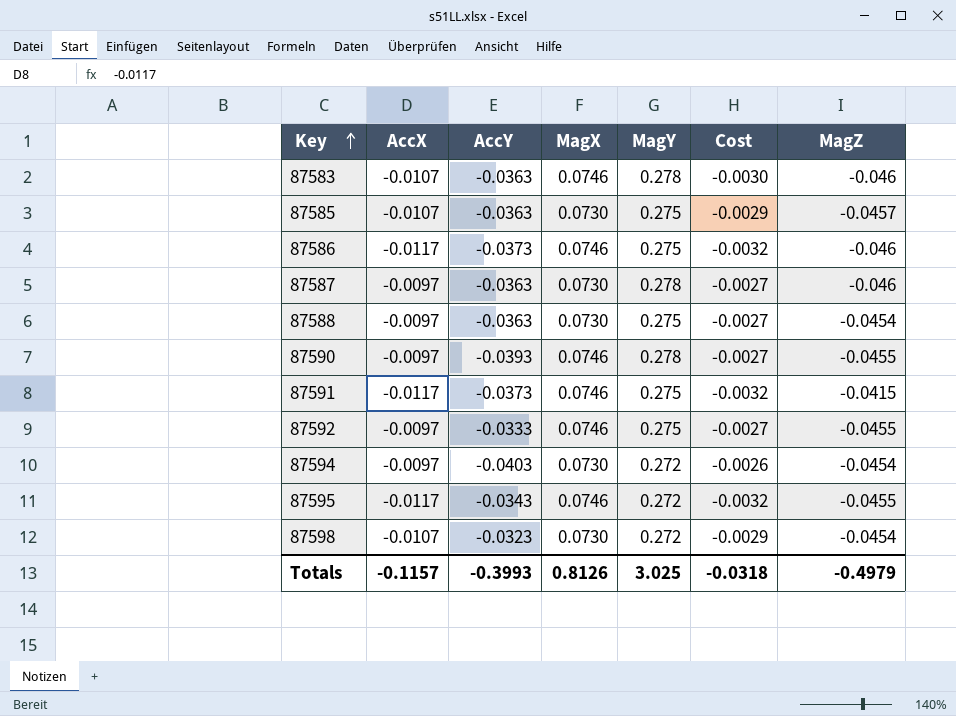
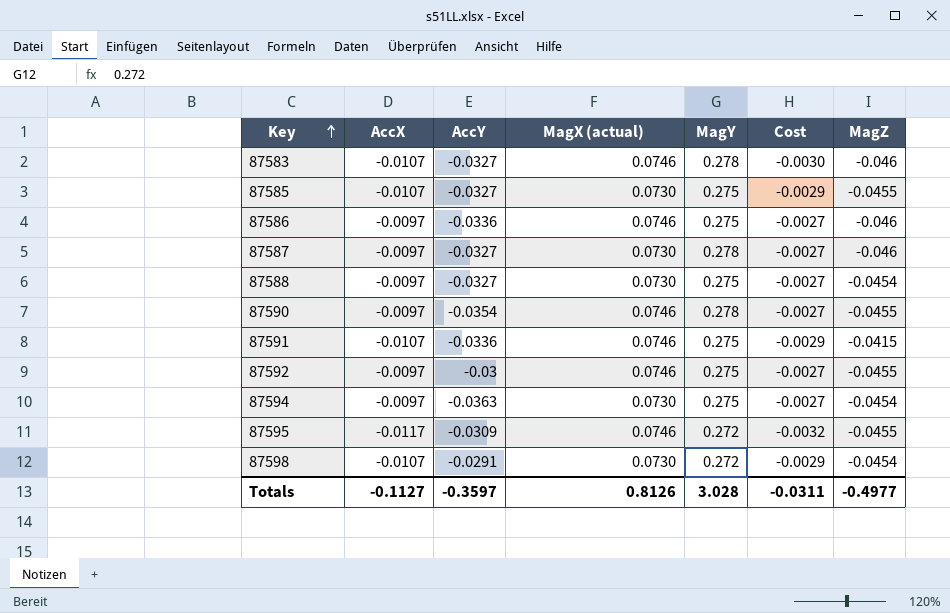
column name: MagX -> MagX (actual)
87583 | AccY: -0.0363 -> -0.0327
87585 | AccY: -0.0363 -> -0.0327
87585 | MagZ: -0.0457 -> -0.0455
87586 | AccX: -0.0117 -> -0.0097
87586 | AccY: -0.0373 -> -0.0336
87586 | Cost: -0.0032 -> -0.0027
87587 | AccY: -0.0363 -> -0.0327
87588 | AccY: -0.0363 -> -0.0327
87590 | AccY: -0.0393 -> -0.0354
87591 | AccX: -0.0117 -> -0.0107
87591 | AccY: -0.0373 -> -0.0336
87591 | Cost: -0.0032 -> -0.0029
87592 | AccY: -0.0333 -> -0.03
87594 | AccY: -0.0403 -> -0.0363
87594 | MagY: 0.272 -> 0.275
87594 | Cost: -0.0026 -> -0.0027
87595 | AccY: -0.0343 -> -0.0309
87598 | AccY: -0.0323 -> -0.0291
Totals | AccX: -0.1157 -> -0.1127
Totals | AccY: -0.3993 -> -0.3597
Totals | MagY: 3.025 -> 3.028
Totals | Cost: -0.0318 -> -0.0311
Totals | MagZ: -0.4979 -> -0.4977

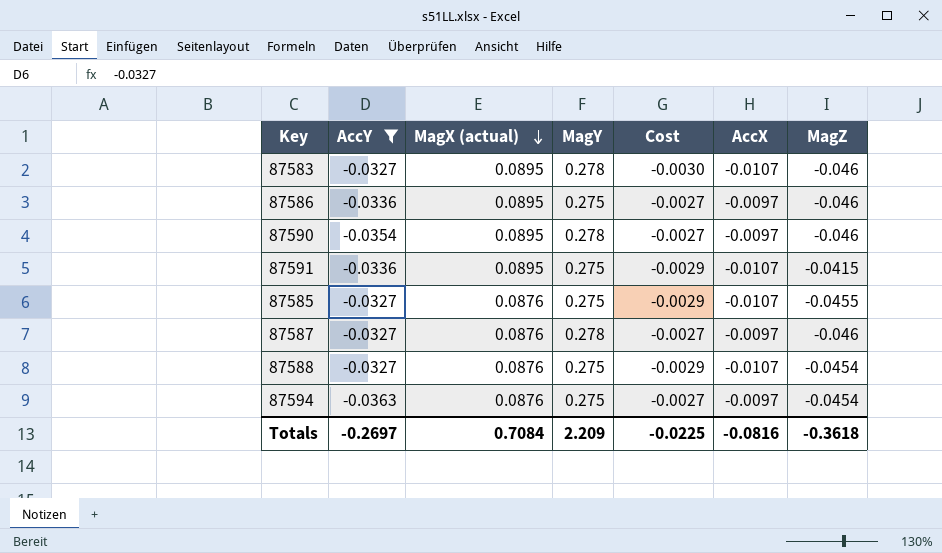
filter: none -> AccY <= -0.0327
row order: Key ascending -> MagX (actual) descending
column AccX | position: 2 -> 6
87583 | MagX (actual): 0.0746 -> 0.0895
87586 | MagX (actual): 0.0746 -> 0.0895
87590 | MagX (actual): 0.0746 -> 0.0895
87590 | MagZ: -0.0455 -> -0.046
87591 | MagX (actual): 0.0746 -> 0.0895
87585 | MagX (actual): 0.0730 -> 0.0876
87587 | MagX (actual): 0.0730 -> 0.0876
87588 | MagX (actual): 0.0730 -> 0.0876
87588 | Cost: -0.0027 -> -0.0029
87588 | AccX: -0.0097 -> -0.0107
87594 | MagX (actual): 0.0730 -> 0.0876
Totals | AccY: -0.3597 -> -0.2697
Totals | MagX (actual): 0.8126 -> 0.7084
Totals | MagY: 3.028 -> 2.209
Totals | Cost: -0.0311 -> -0.0225
Totals | AccX: -0.1127 -> -0.0816
Totals | MagZ: -0.4977 -> -0.3618

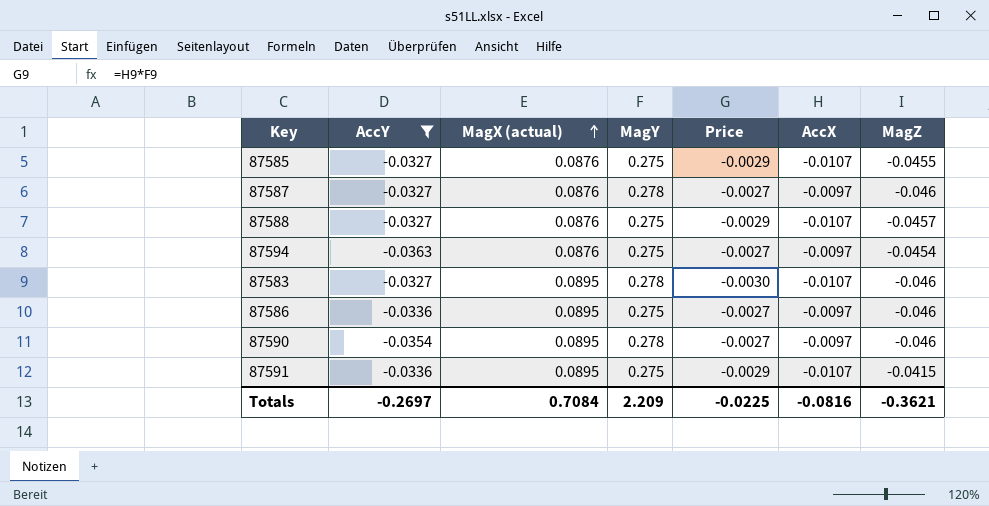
row order: MagX (actual) descending -> MagX (actual) ascending
column name: Cost -> Price
87588 | MagZ: -0.0454 -> -0.0457
Totals | MagZ: -0.3618 -> -0.3621

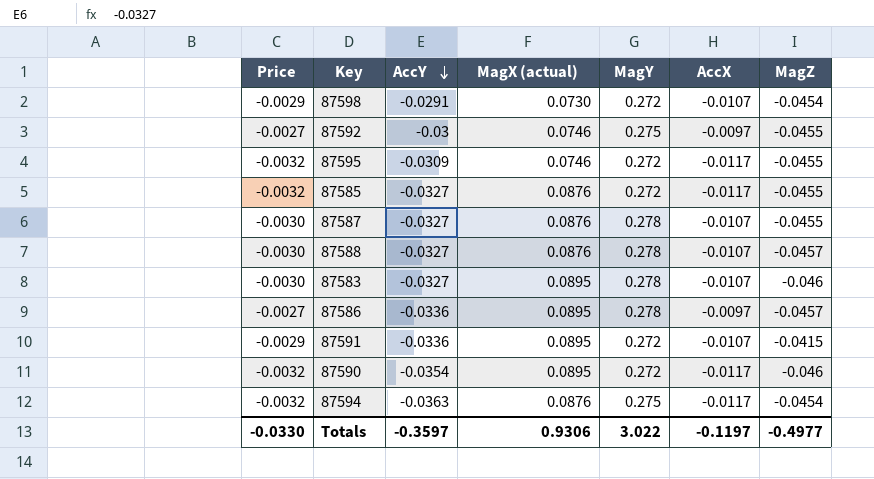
filter: AccY <= -0.0327 -> none
row order: MagX (actual) ascending -> AccY descending
column Price | position: 5 -> 1
87585 | Price: -0.0029 -> -0.0032
87585 | MagY: 0.275 -> 0.272
87585 | AccX: -0.0107 -> -0.0117
87587 | Price: -0.0027 -> -0.0030
87587 | AccX: -0.0097 -> -0.0107
87587 | MagZ: -0.046 -> -0.0455
87588 | Price: -0.0029 -> -0.0030
87588 | MagY: 0.275 -> 0.278
87586 | MagY: 0.275 -> 0.278
87586 | MagZ: -0.046 -> -0.0457
87591 | MagY: 0.275 -> 0.272
87590 | Price: -0.0027 -> -0.0032
87590 | MagY: 0.278 -> 0.272
87590 | AccX: -0.0097 -> -0.0117
87594 | Price: -0.0027 -> -0.0032
87594 | AccX: -0.0097 -> -0.0117
Totals | Price: -0.0225 -> -0.0330
Totals | AccY: -0.2697 -> -0.3597
Totals | MagX (actual): 0.7084 -> 0.9306
Totals | MagY: 2.209 -> 3.022
Totals | AccX: -0.0816 -> -0.1197
Totals | MagZ: -0.3621 -> -0.4977

